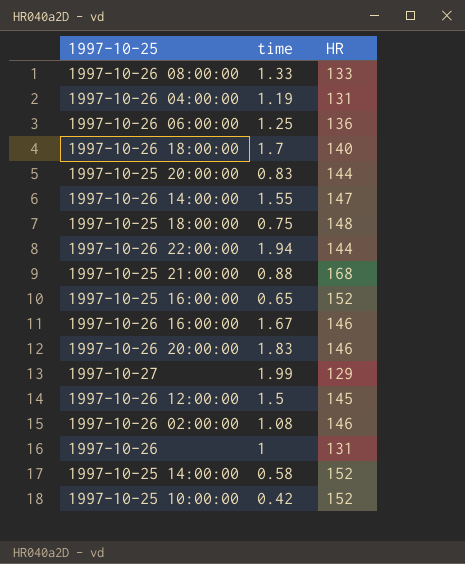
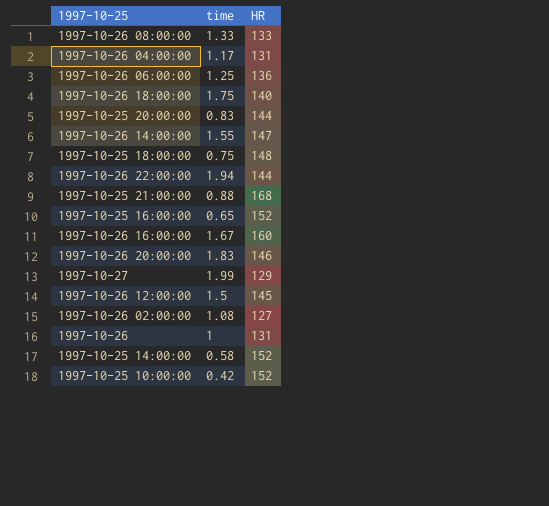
1997-10-26 04:00:00 | time: 1.19 -> 1.17
1997-10-26 18:00:00 | time: 1.7 -> 1.75
1997-10-26 16:00:00 | HR: 146 -> 160
1997-10-26 02:00:00 | HR: 146 -> 127

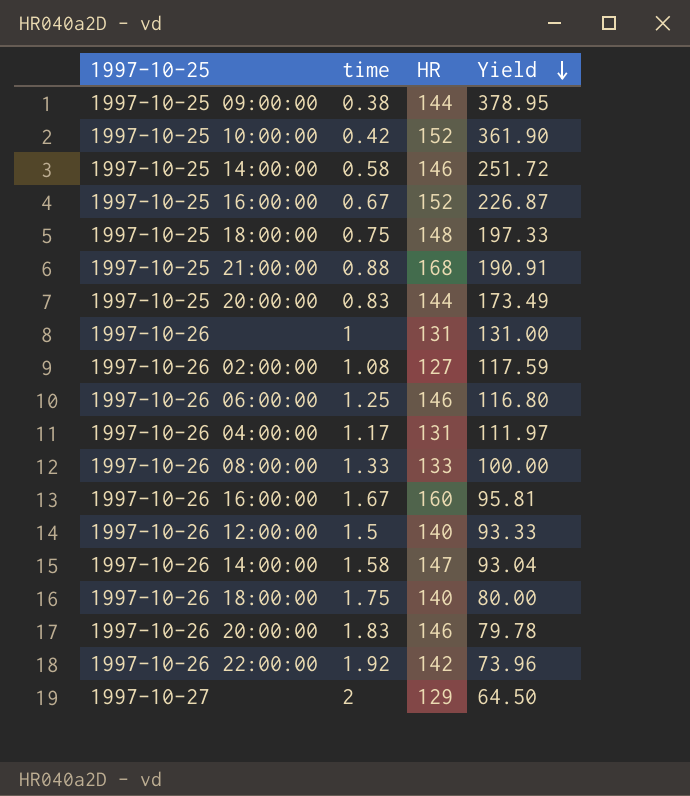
row order: none -> Yield descending
column Yield | formula: none -> [HR] / [time]
row 1997-10-25 09:00:00: none -> 0.38 | 144 | 378.95
1997-10-25 14:00:00 | HR: 152 -> 146
1997-10-25 16:00:00 | time: 0.65 -> 0.67
1997-10-26 06:00:00 | HR: 136 -> 146
1997-10-26 12:00:00 | HR: 145 -> 140
1997-10-26 14:00:00 | time: 1.55 -> 1.58
1997-10-26 22:00:00 | time: 1.94 -> 1.92
1997-10-26 22:00:00 | HR: 144 -> 142
1997-10-27 | time: 1.99 -> 2

